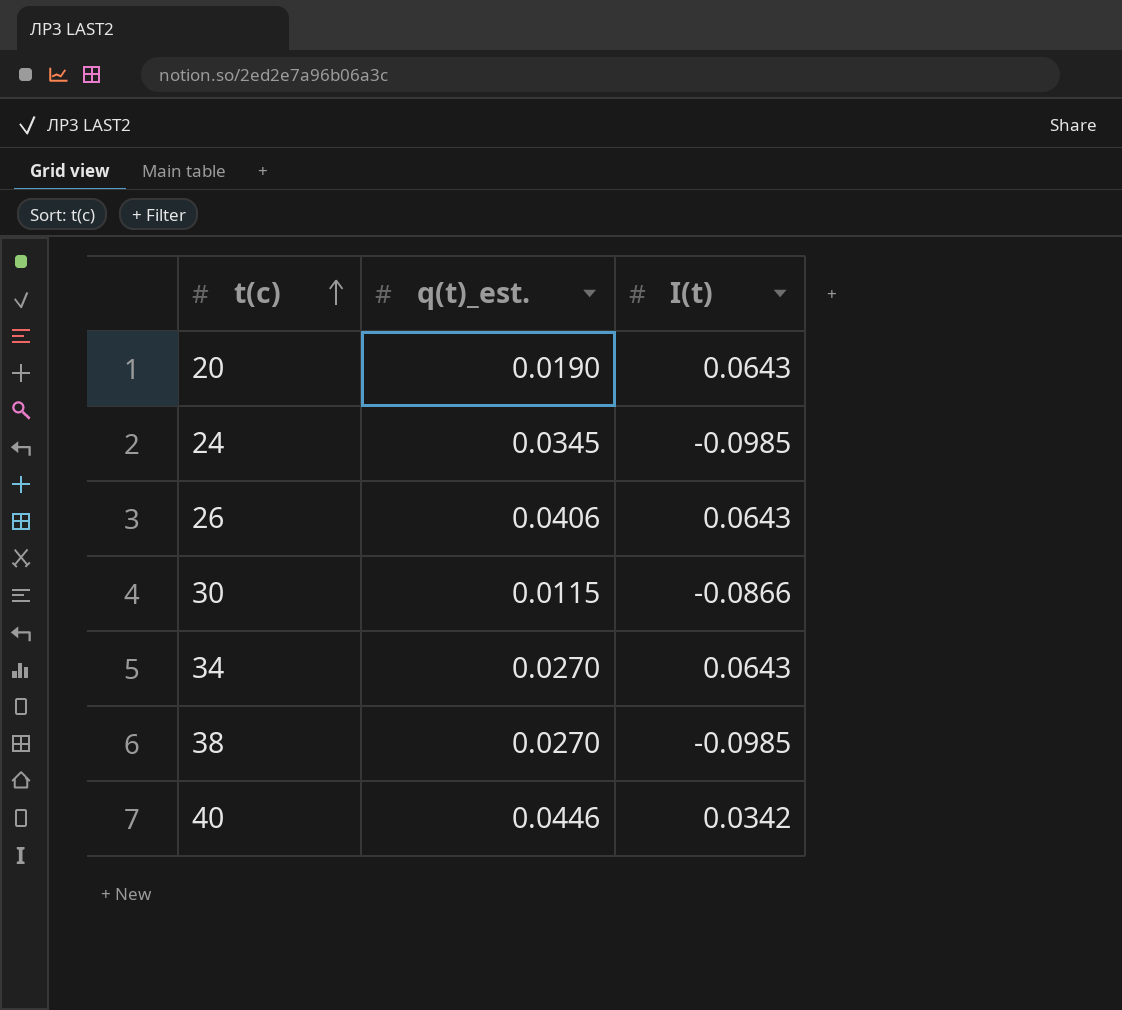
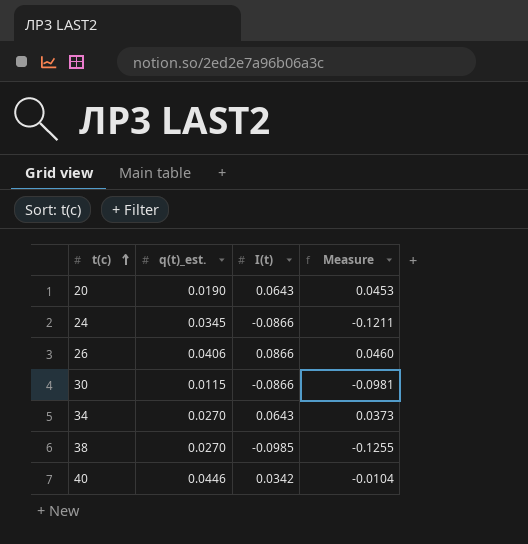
column Measure | formula: none -> [I(t)] - [q(t)_est.]
24 | I(t): -0.0985 -> -0.0866
26 | I(t): 0.0643 -> 0.0866

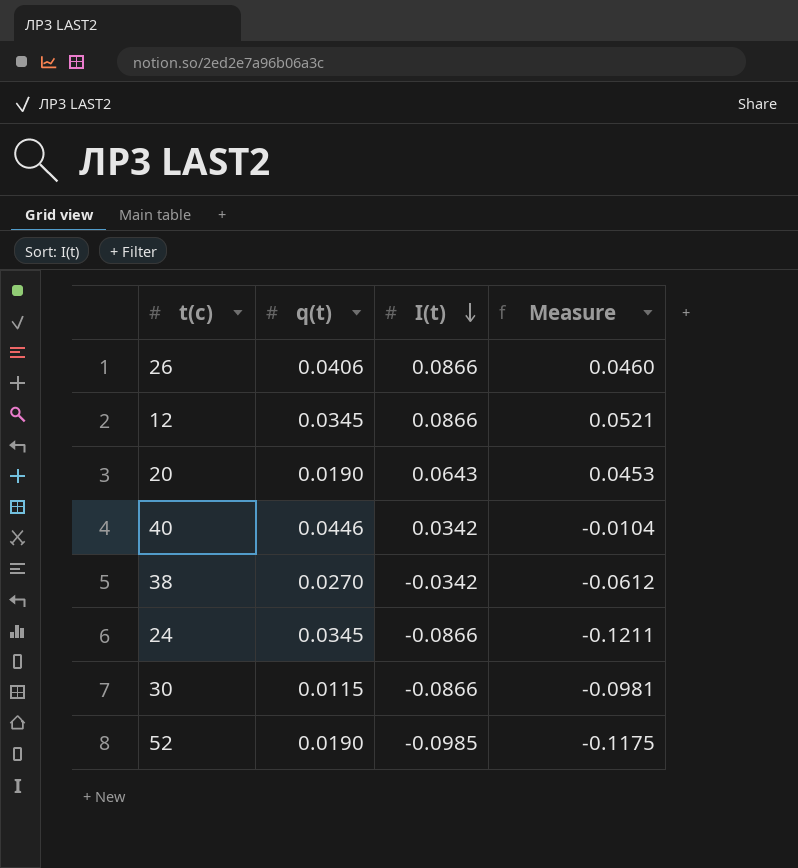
row order: t(с) ascending -> I(t) descending
column name: q(t)_est. -> q(t)
row 34: 0.0270 | 0.0643 | 0.0373 -> none
row 12: none -> 0.0345 | 0.0866 | 0.0521
38 | I(t): -0.0985 -> -0.0342
38 | Measure: -0.1255 -> -0.0612
row 52: none -> 0.0190 | -0.0985 | -0.1175

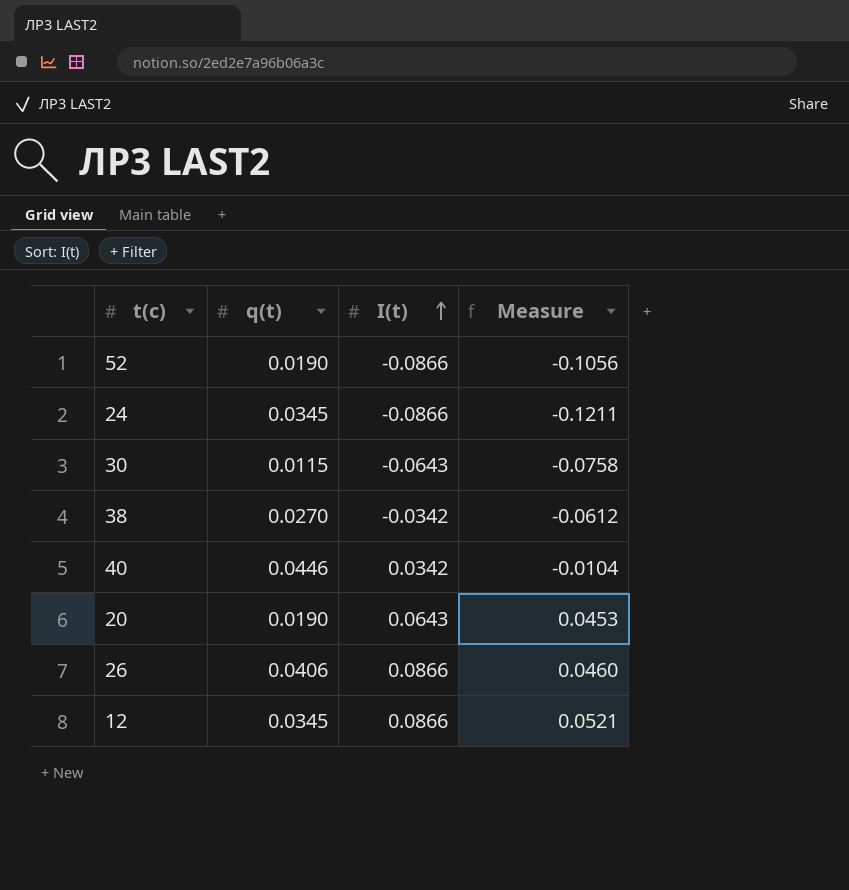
row order: I(t) descending -> I(t) ascending
52 | I(t): -0.0985 -> -0.0866
52 | Measure: -0.1175 -> -0.1056
30 | I(t): -0.0866 -> -0.0643
30 | Measure: -0.0981 -> -0.0758

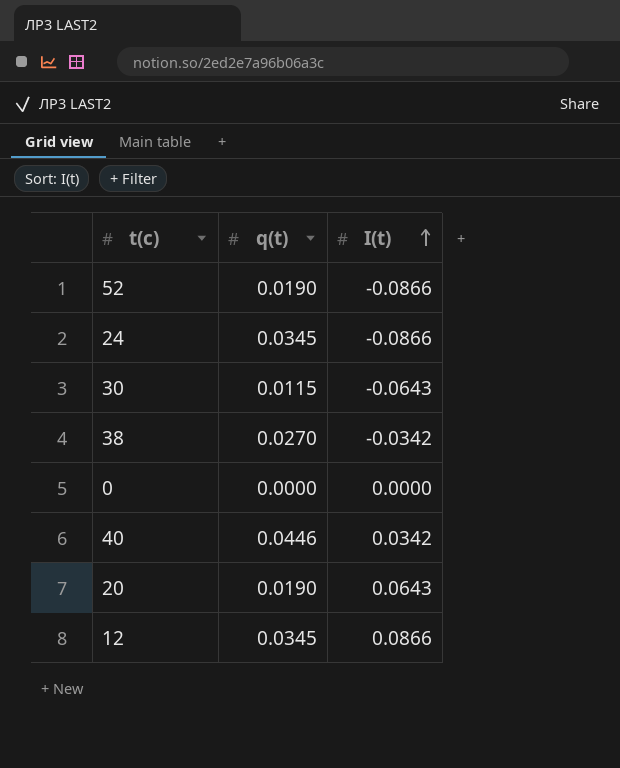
column Measure | formula: [I(t)] - [q(t)] -> none
row 26: 0.0406 | 0.0866 | 0.0460 -> none
row 0: none -> 0.0000 | 0.0000

